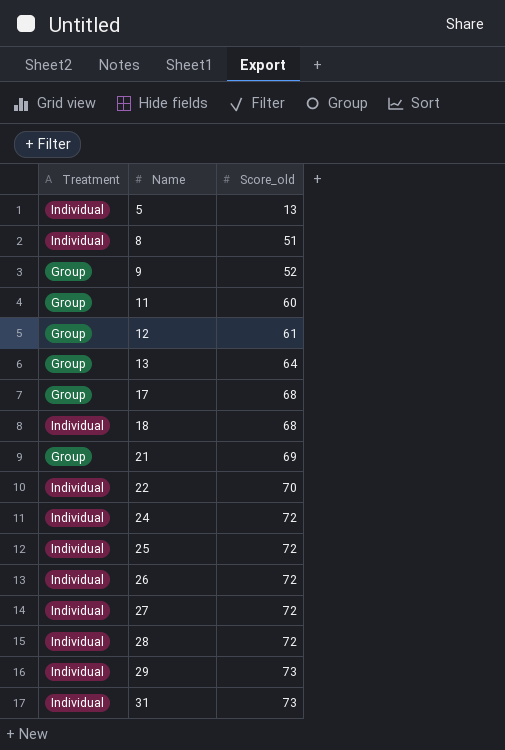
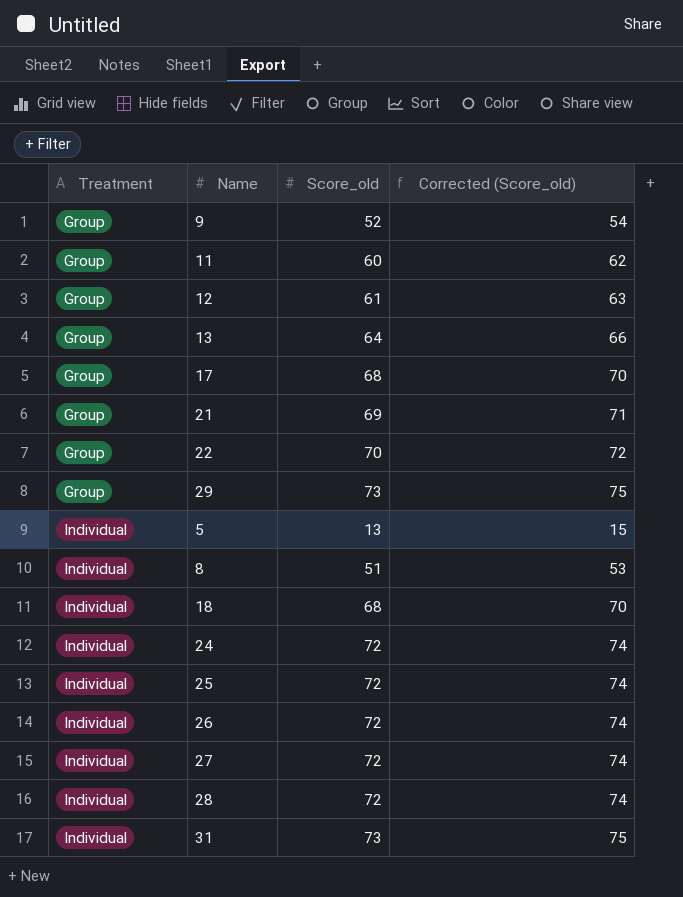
row order: Name ascending -> Treatment ascending
column Corrected (Score_old) | formula: none -> [Score_old] + 2
22 | Treatment: Individual -> Group
29 | Treatment: Individual -> Group

